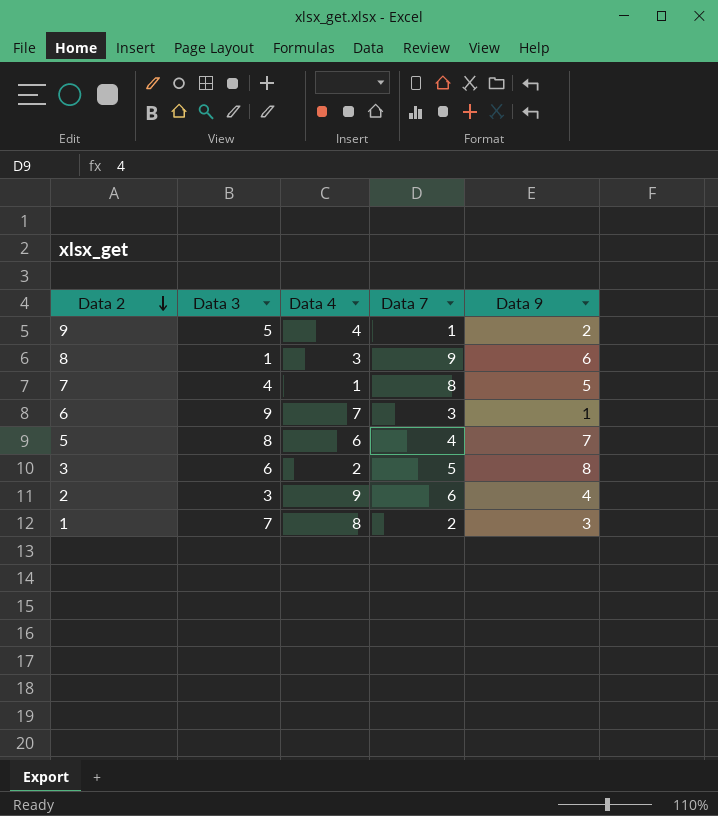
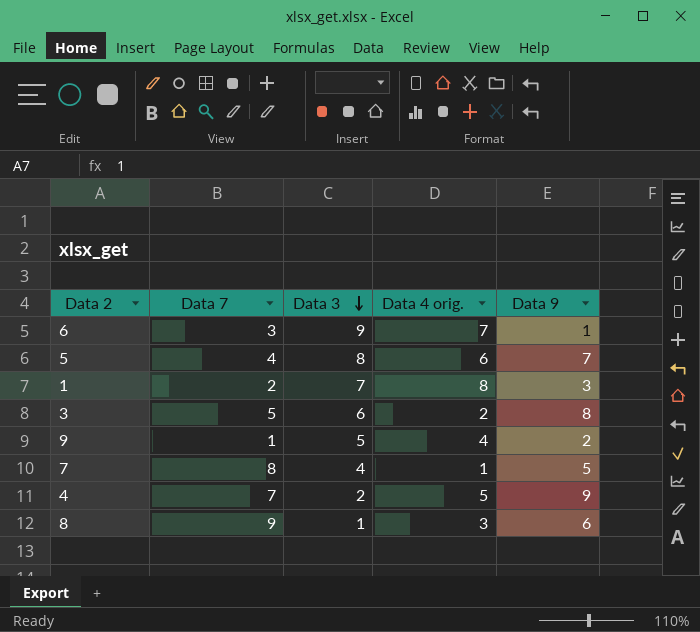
row order: Data 2 descending -> Data 3 descending
column Data 7 | position: 4 -> 2
column name: Data 4 -> Data 4 orig.
row 2: 3 | 9 | 6 | 4 -> none
row 4: none -> 7 | 2 | 5 | 9

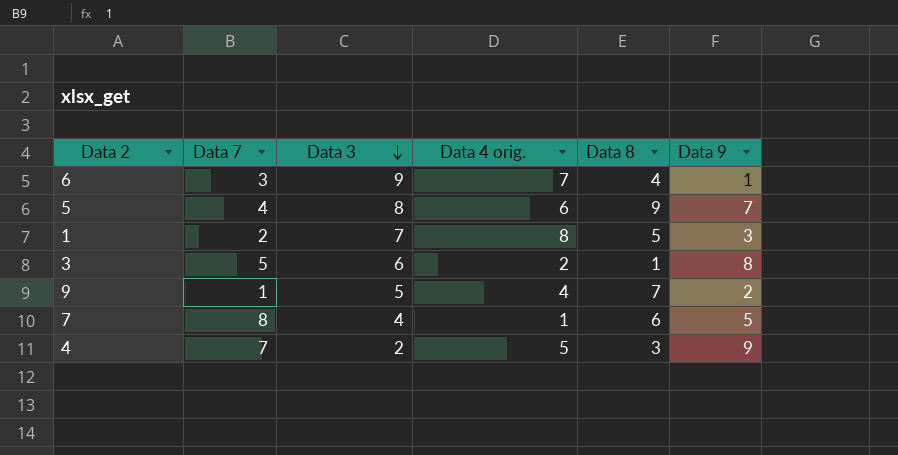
column Data 8 | position: none -> 5
row 8: 9 | 1 | 3 | 6 -> none

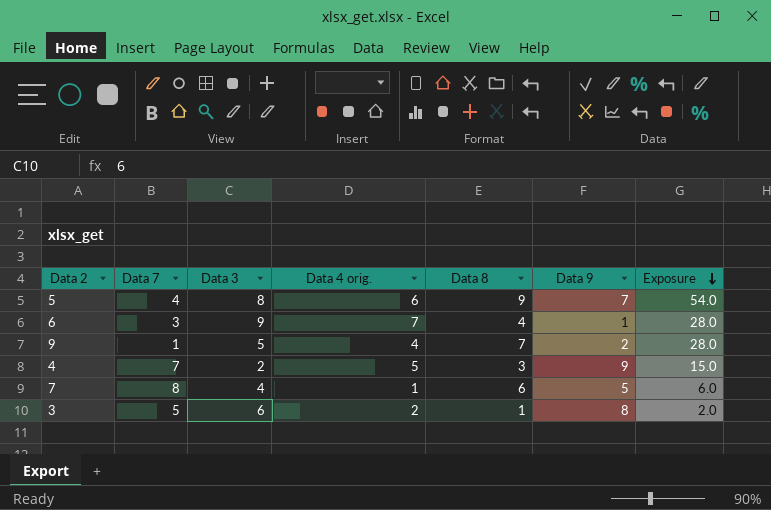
row order: Data 3 descending -> Exposure descending
column Exposure | formula: none -> [Data 4 orig.] * [Data 8]
row 1: 2 | 7 | 8 | 5 | 3 -> none

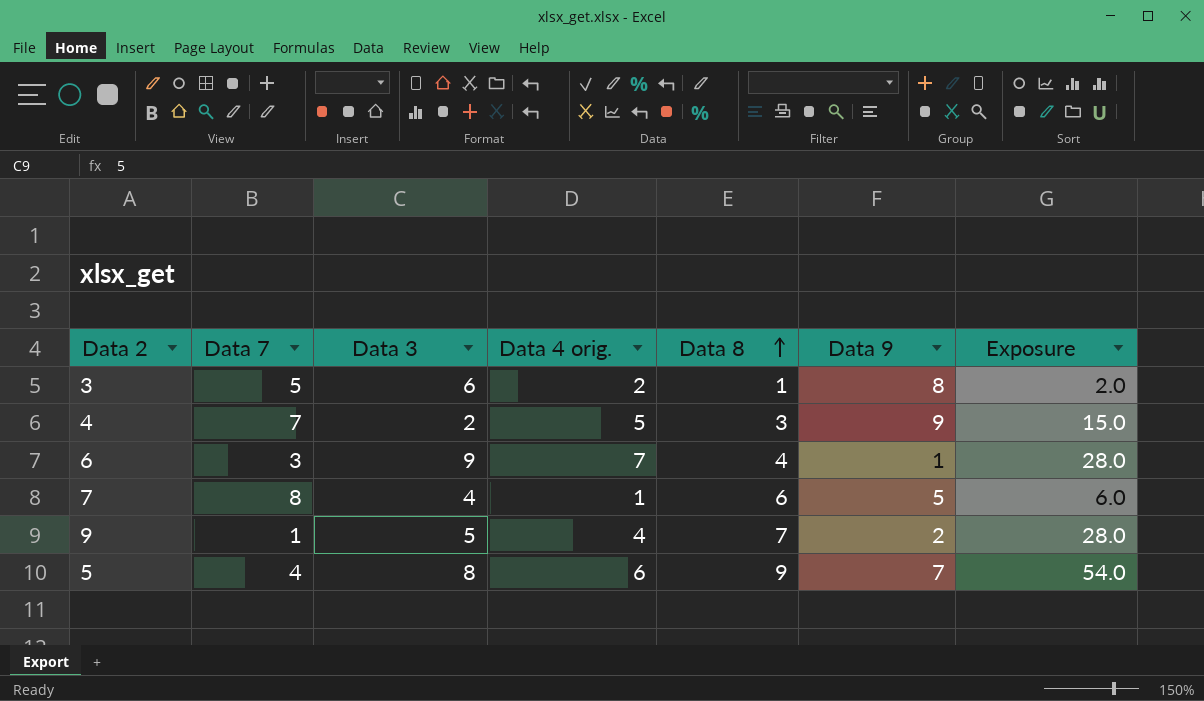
row order: Exposure descending -> Data 8 ascending

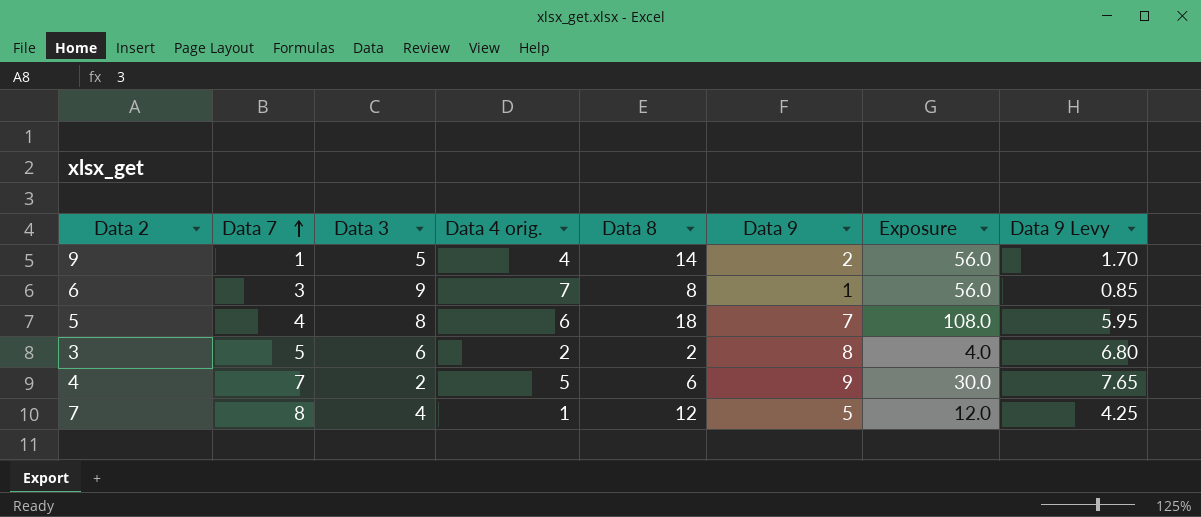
row order: Data 8 ascending -> Data 7 ascending
column Data 9 Levy | formula: none -> [Data 9] * 0.85
9 | Data 8: 7 -> 14
9 | Exposure: 28.0 -> 56.0
6 | Data 8: 4 -> 8
6 | Exposure: 28.0 -> 56.0
5 | Data 8: 9 -> 18
5 | Exposure: 54.0 -> 108.0
3 | Data 8: 1 -> 2
3 | Exposure: 2.0 -> 4.0
4 | Data 8: 3 -> 6
4 | Exposure: 15.0 -> 30.0
7 | Data 8: 6 -> 12
7 | Exposure: 6.0 -> 12.0

